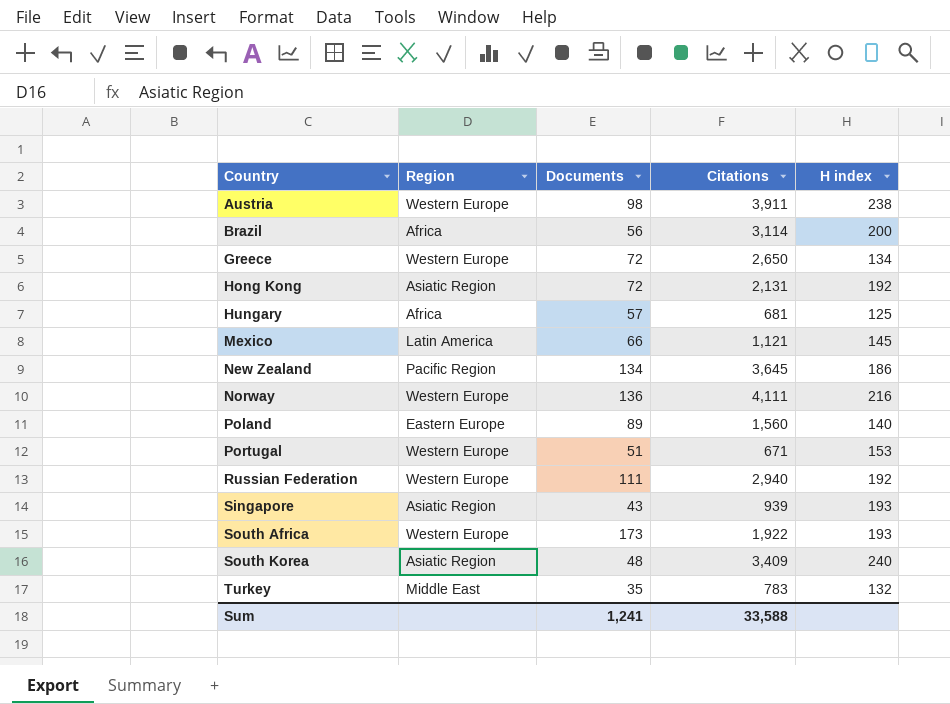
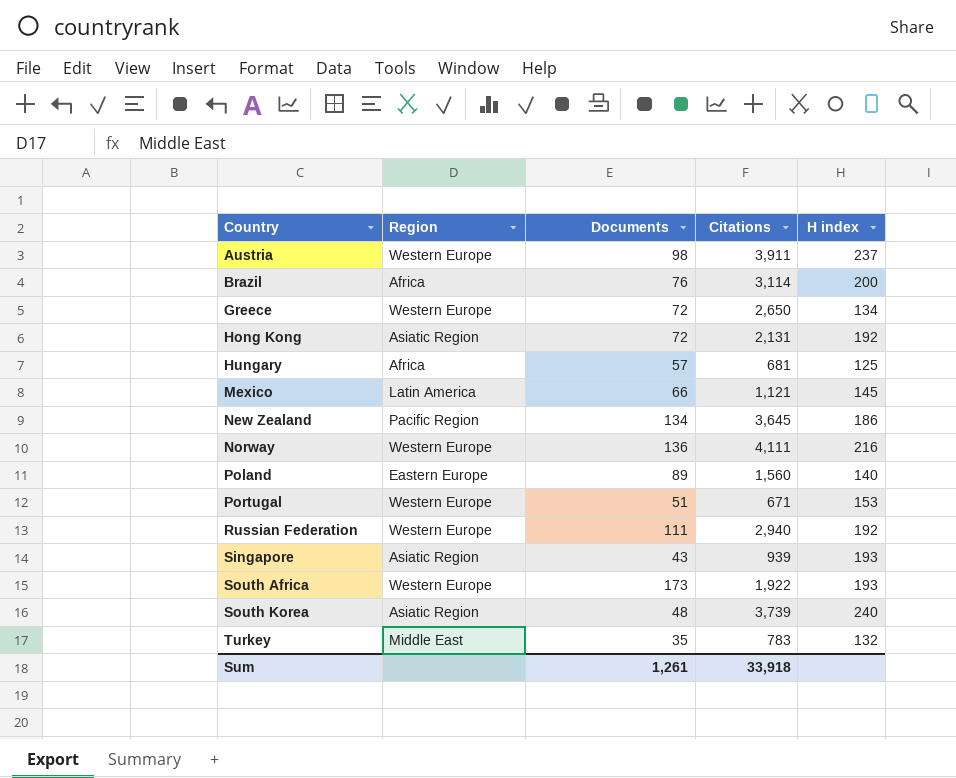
Austria | H index: 238 -> 237
Brazil | Documents: 56 -> 76
South Korea | Citations: 3,409 -> 3,739
Sum | Documents: 1,241 -> 1,261
Sum | Citations: 33,588 -> 33,918

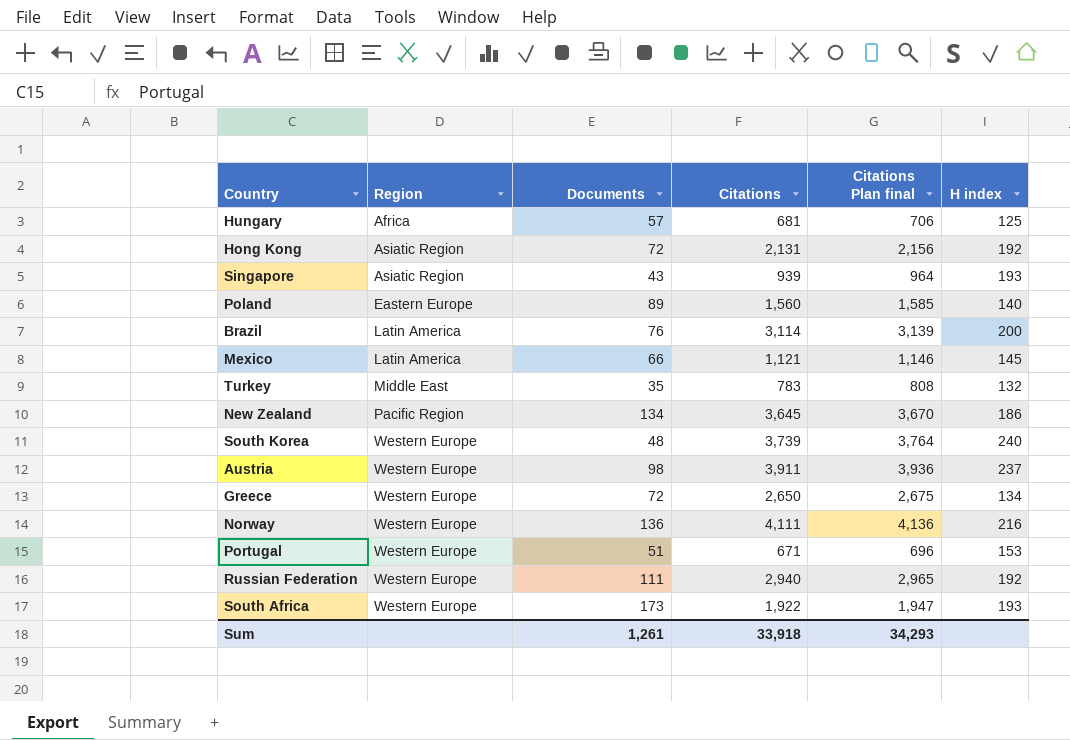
row order: Country ascending -> Region ascending
column Citations Plan final | formula: none -> [Citations] + 25
Brazil | Region: Africa -> Latin America
South Korea | Region: Asiatic Region -> Western Europe

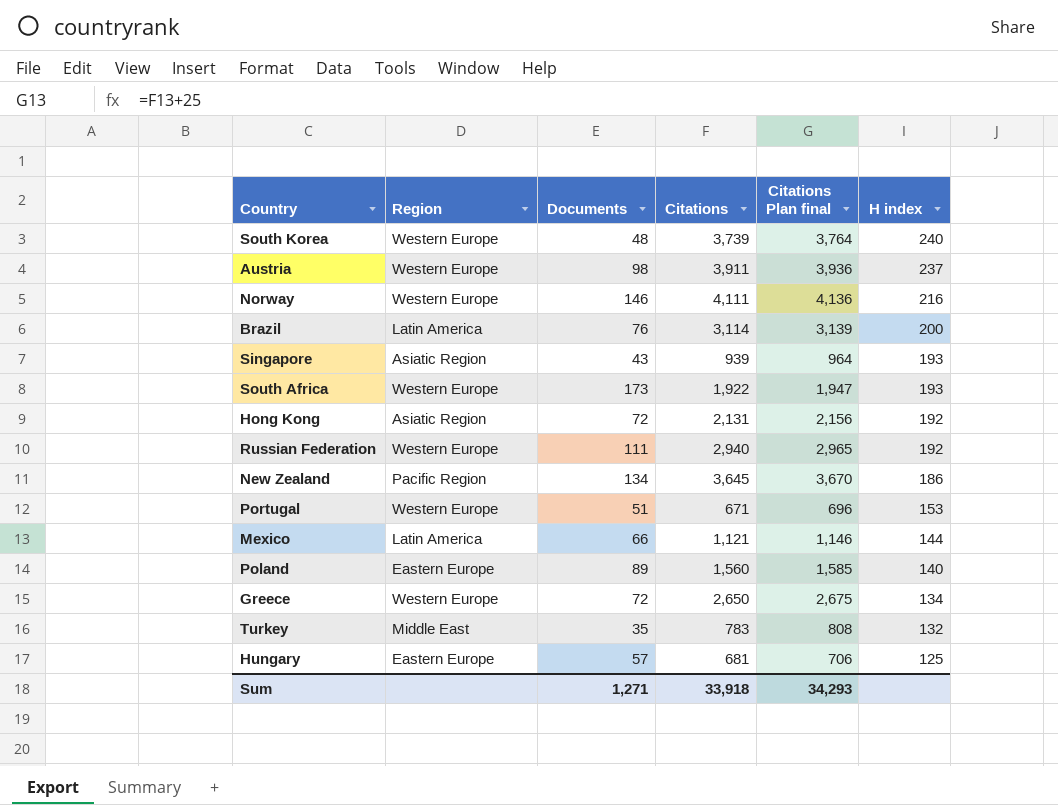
row order: Region ascending -> H index descending
Norway | Documents: 136 -> 146
Mexico | H index: 145 -> 144
Hungary | Region: Africa -> Eastern Europe
Sum | Documents: 1,261 -> 1,271

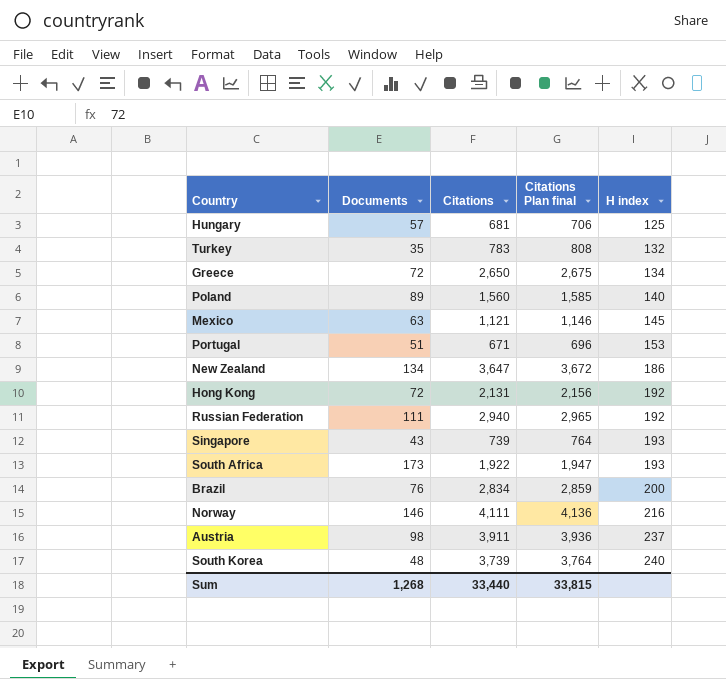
row order: H index descending -> H index ascending
column Region | position: 2 -> none
Mexico | Documents: 66 -> 63
Mexico | H index: 144 -> 145
New Zealand | Citations: 3,645 -> 3,647
New Zealand | Citations Plan final: 3,670 -> 3,672
Singapore | Citations: 939 -> 739
Singapore | Citations Plan final: 964 -> 764
Brazil | Citations: 3,114 -> 2,834
Brazil | Citations Plan final: 3,139 -> 2,859
Sum | Documents: 1,271 -> 1,268
Sum | Citations: 33,918 -> 33,440
Sum | Citations Plan final: 34,293 -> 33,815

